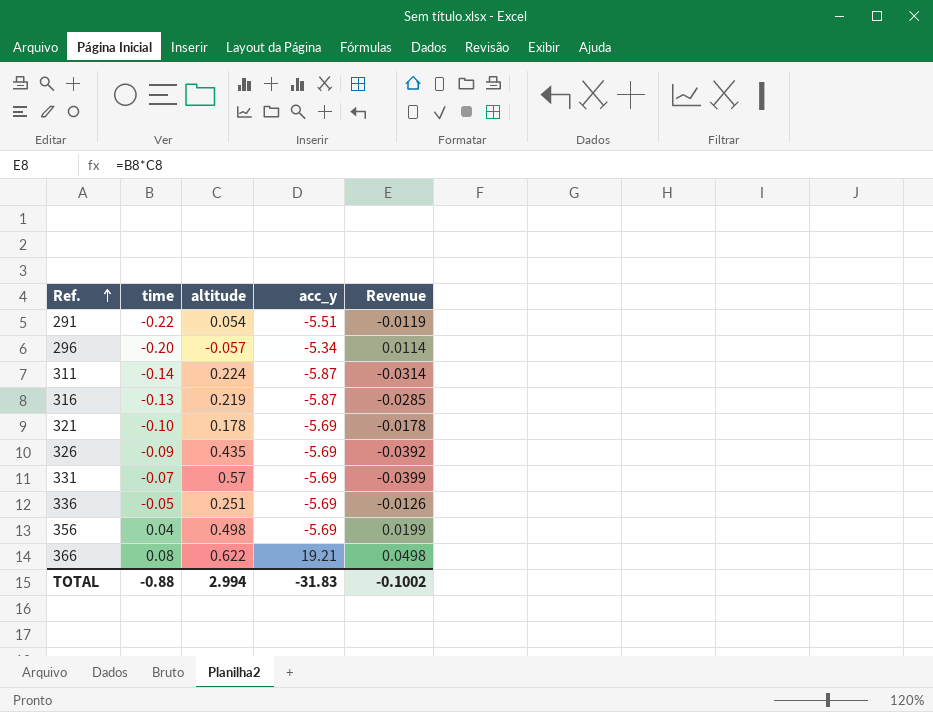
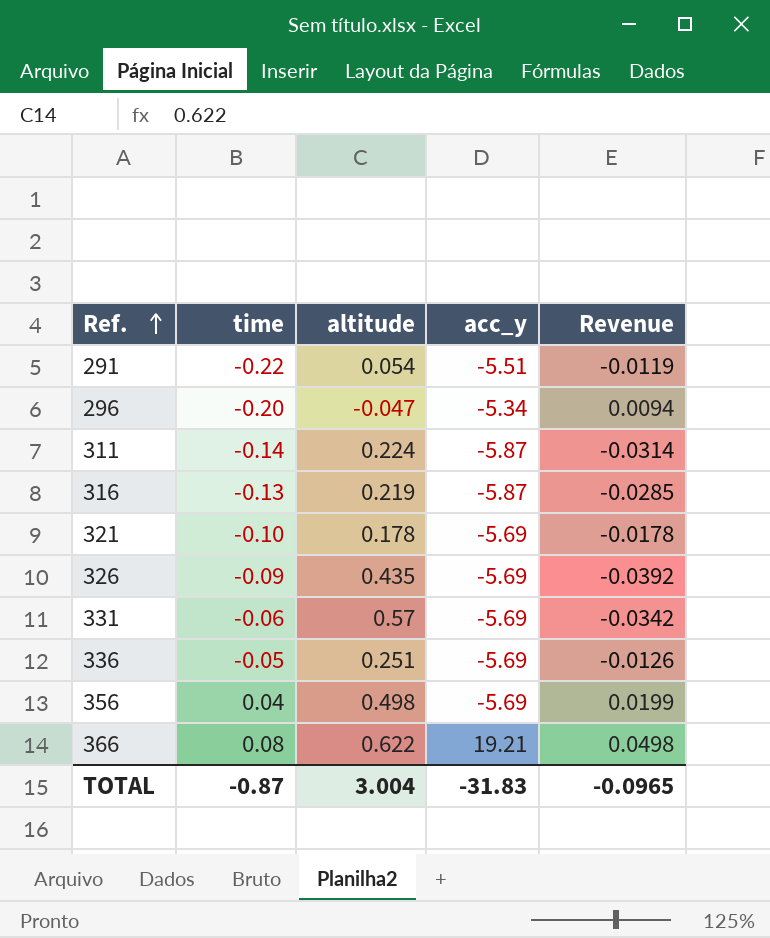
296 | altitude: -0.057 -> -0.047
296 | Revenue: 0.0114 -> 0.0094
331 | time: -0.07 -> -0.06
331 | Revenue: -0.0399 -> -0.0342
TOTAL | time: -0.88 -> -0.87
TOTAL | altitude: 2.994 -> 3.004
TOTAL | Revenue: -0.1002 -> -0.0965

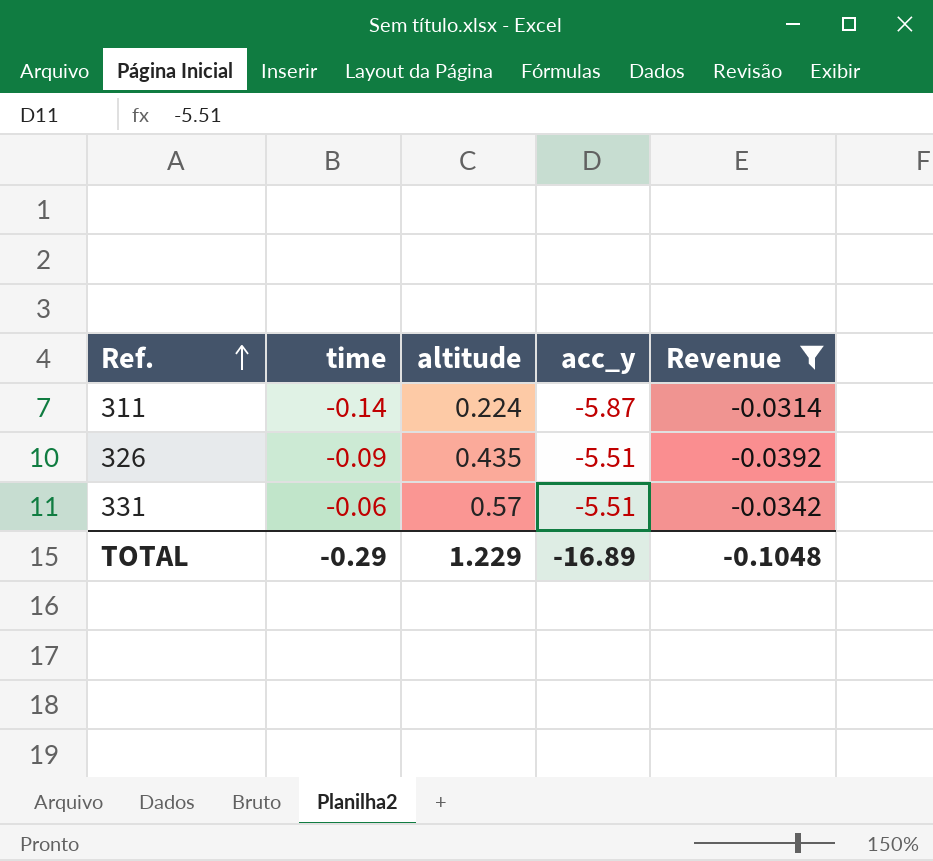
filter: none -> Revenue <= -0.0314
326 | acc_y: -5.69 -> -5.51
331 | acc_y: -5.69 -> -5.51
TOTAL | time: -0.87 -> -0.29
TOTAL | altitude: 3.004 -> 1.229
TOTAL | acc_y: -31.83 -> -16.89
TOTAL | Revenue: -0.0965 -> -0.1048

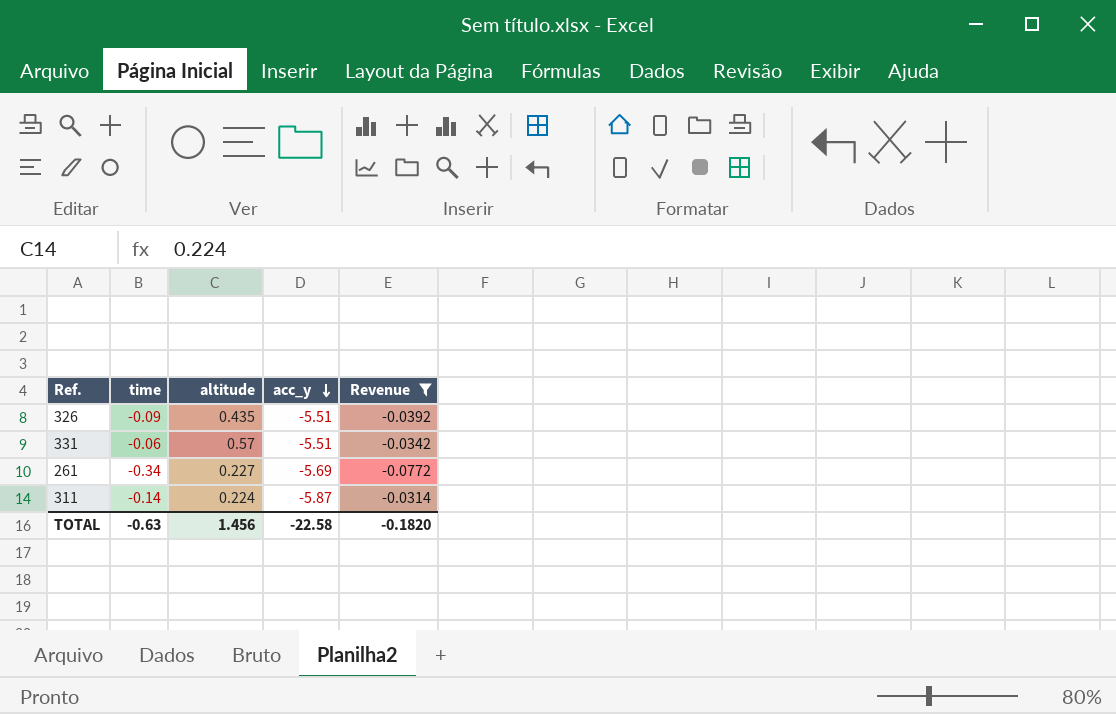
row order: Ref. ascending -> acc_y descending
row 261: none -> -0.34 | 0.227 | -5.69 | -0.0772
TOTAL | time: -0.29 -> -0.63
TOTAL | altitude: 1.229 -> 1.456
TOTAL | acc_y: -16.89 -> -22.58
TOTAL | Revenue: -0.1048 -> -0.1820

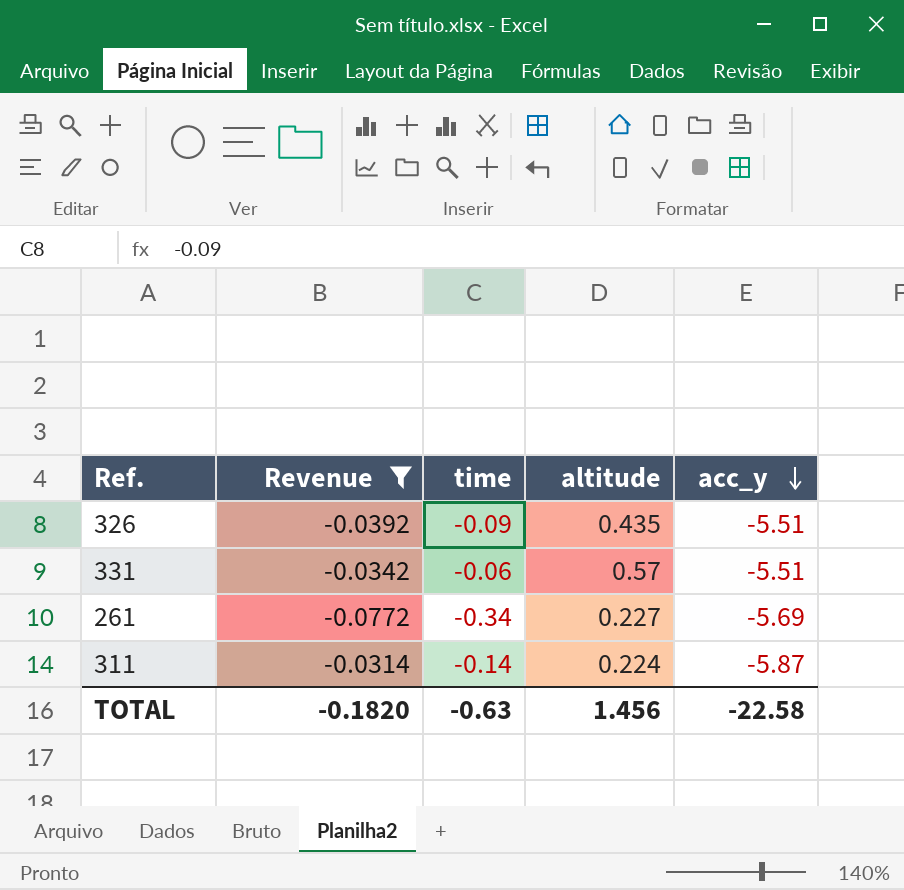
column Revenue | position: 5 -> 2

